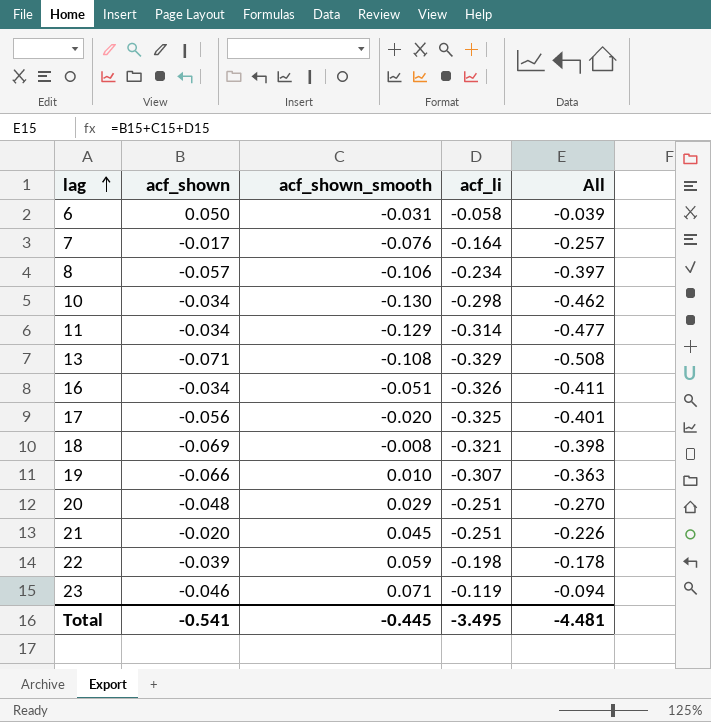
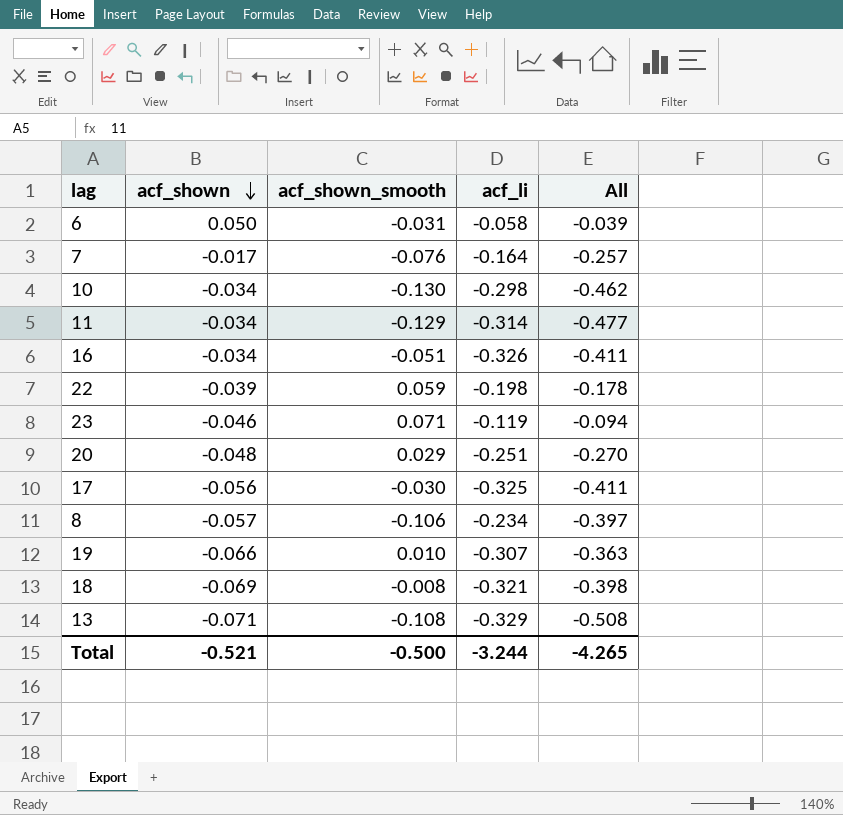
row order: lag ascending -> acf_shown descending
row 21: -0.020 | 0.045 | -0.251 | -0.226 -> none
17 | acf_shown_smooth: -0.020 -> -0.030
17 | All: -0.401 -> -0.411
Total | acf_shown: -0.541 -> -0.521
Total | acf_shown_smooth: -0.445 -> -0.500
Total | acf_li: -3.495 -> -3.244
Total | All: -4.481 -> -4.265

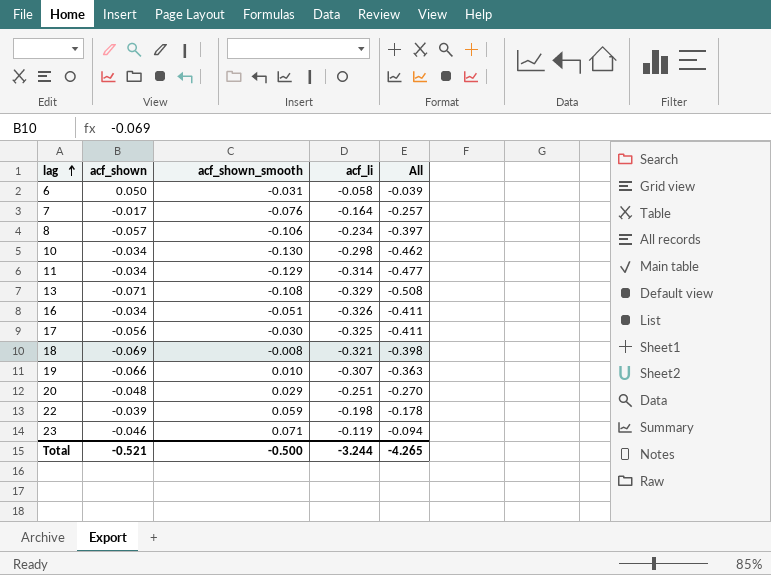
row order: acf_shown descending -> lag ascending

